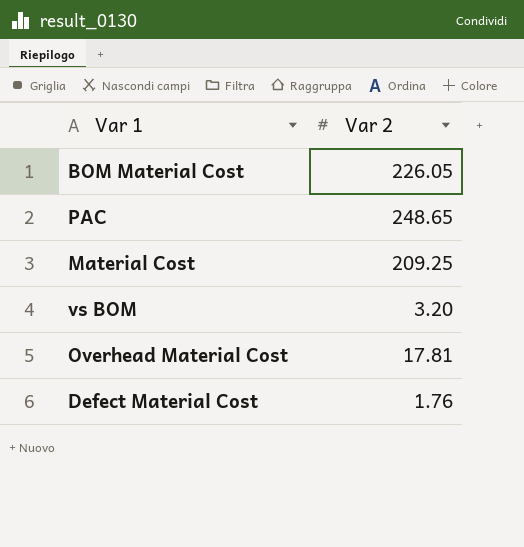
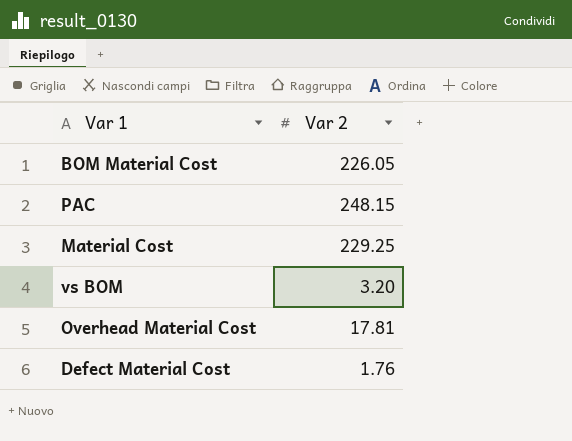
PAC | Var 2: 248.65 -> 248.15
Material Cost | Var 2: 209.25 -> 229.25

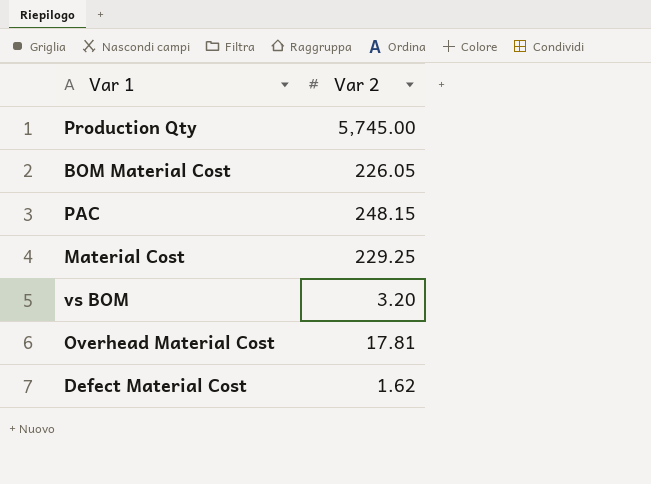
row Production Qty: none -> 5,745.00
Defect Material Cost | Var 2: 1.76 -> 1.62

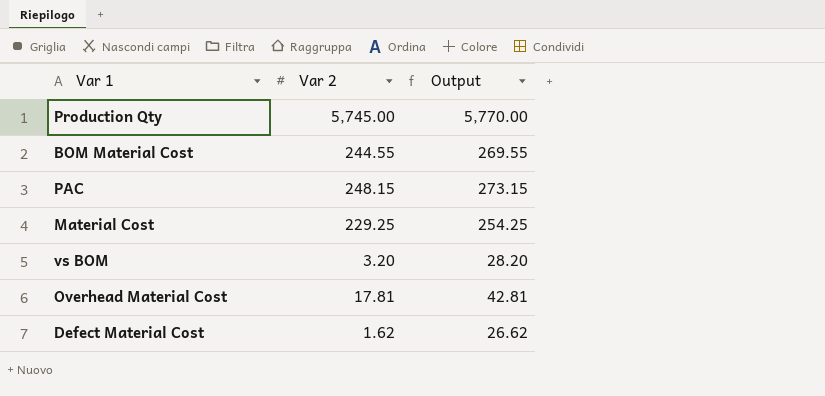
column Output | formula: none -> [Var 2] + 25
BOM Material Cost | Var 2: 226.05 -> 244.55

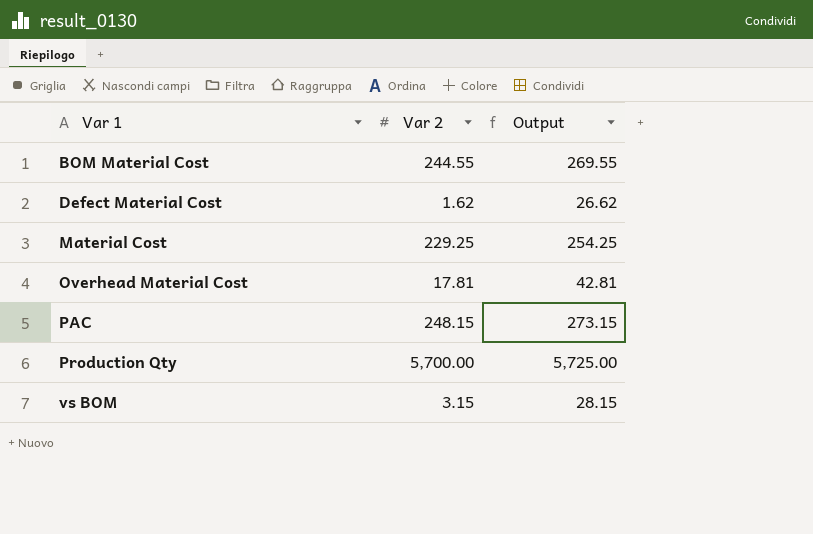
row order: none -> Var 1 ascending
Production Qty | Var 2: 5,745.00 -> 5,700.00
Production Qty | Output: 5,770.00 -> 5,725.00
vs BOM | Var 2: 3.20 -> 3.15
vs BOM | Output: 28.20 -> 28.15

